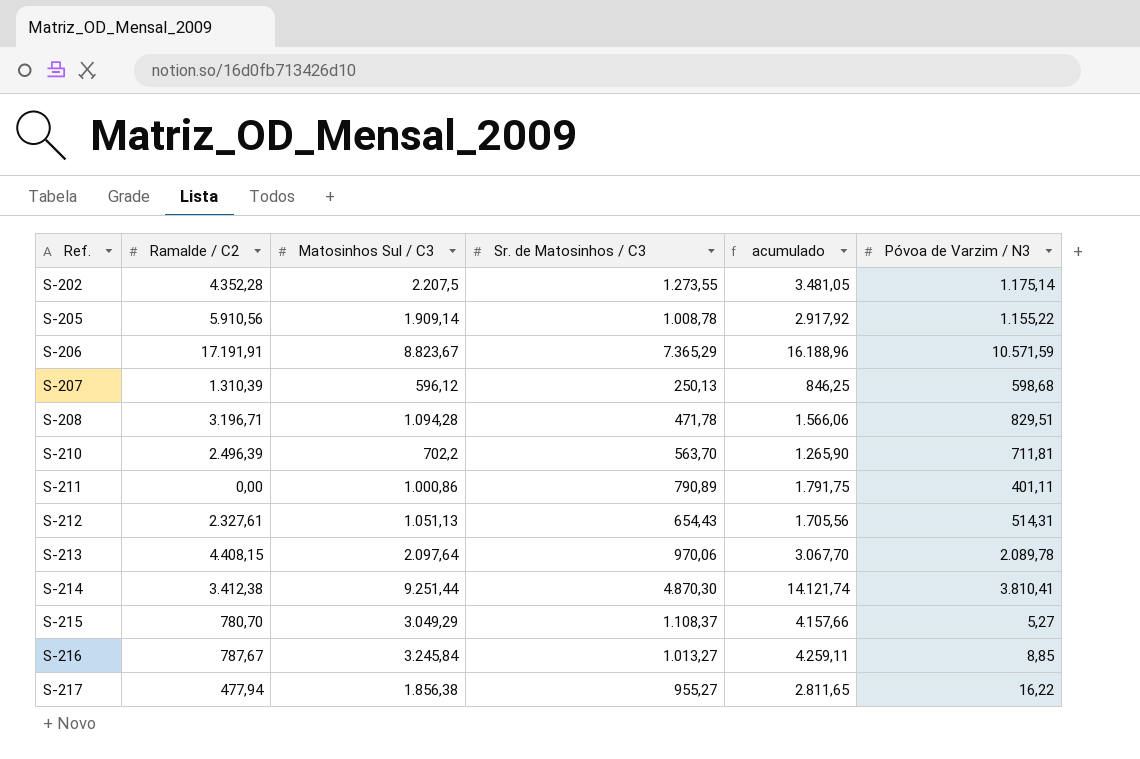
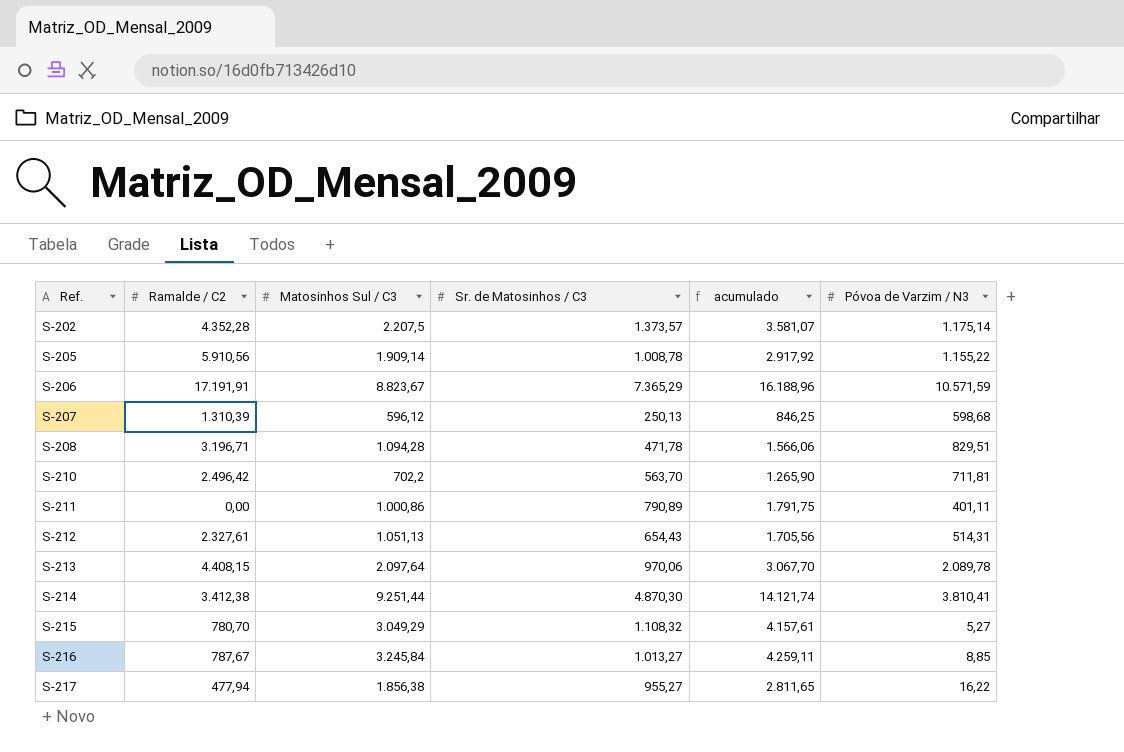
S-202 | Sr. de Matosinhos / C3: 1.273,55 -> 1.373,57
S-202 | acumulado: 3.481,05 -> 3.581,07
S-210 | Ramalde / C2: 2.496,39 -> 2.496,42
S-215 | Sr. de Matosinhos / C3: 1.108,37 -> 1.108,32
S-215 | acumulado: 4.157,66 -> 4.157,61

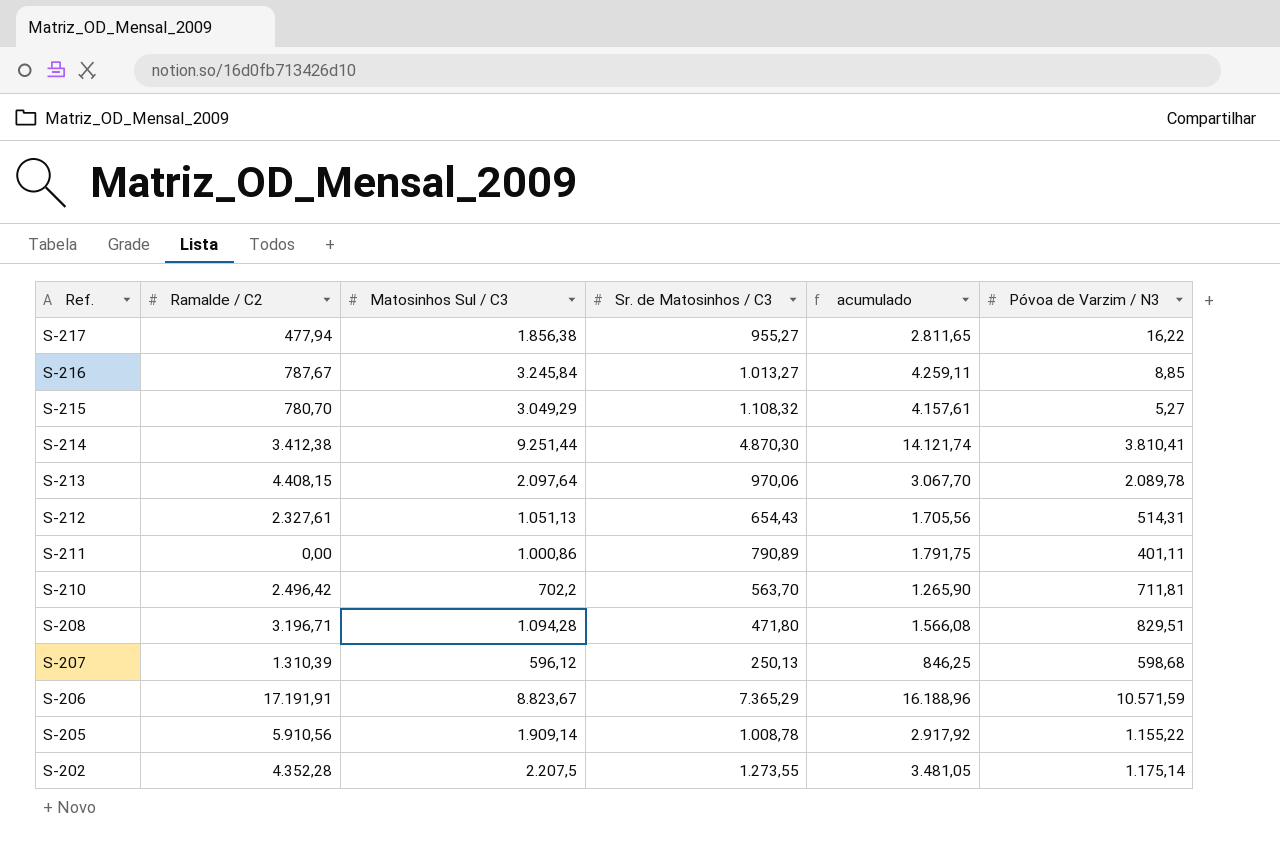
row order: Ref. ascending -> Ref. descending
S-208 | Sr. de Matosinhos / C3: 471,78 -> 471,80
S-208 | acumulado: 1.566,06 -> 1.566,08
S-202 | Sr. de Matosinhos / C3: 1.373,57 -> 1.273,55
S-202 | acumulado: 3.581,07 -> 3.481,05

